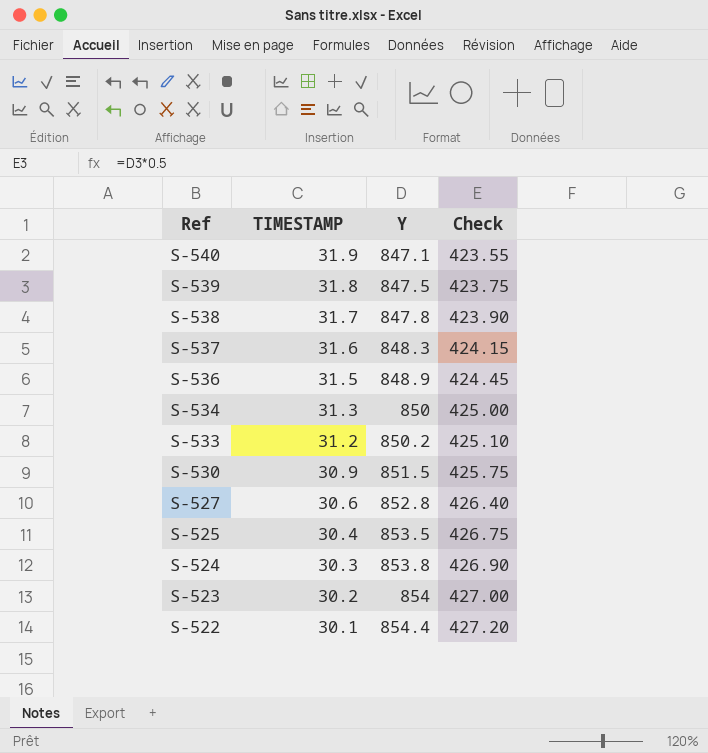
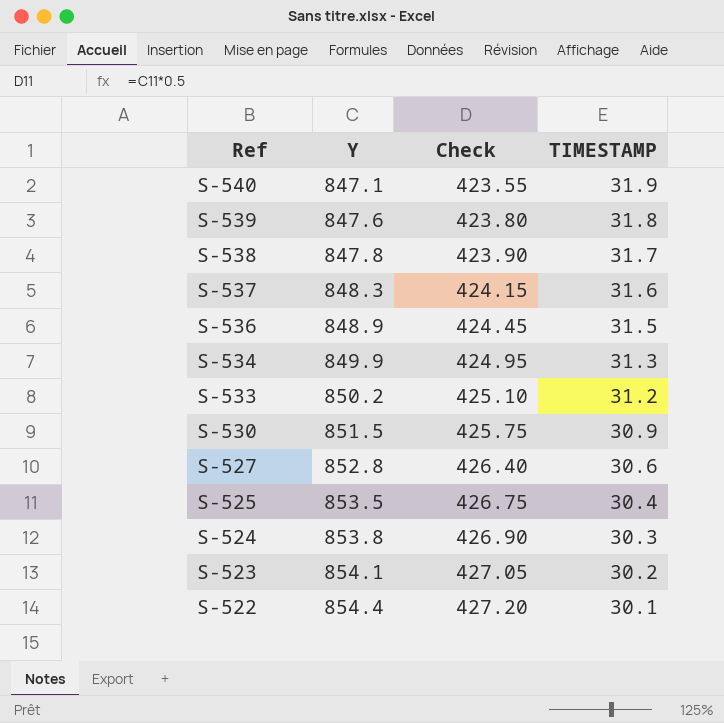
column TIMESTAMP | position: 2 -> 4
S-539 | Y: 847.5 -> 847.6
S-539 | Check: 423.75 -> 423.80
S-534 | Y: 850 -> 849.9
S-534 | Check: 425.00 -> 424.95
S-523 | Y: 854 -> 854.1
S-523 | Check: 427.00 -> 427.05

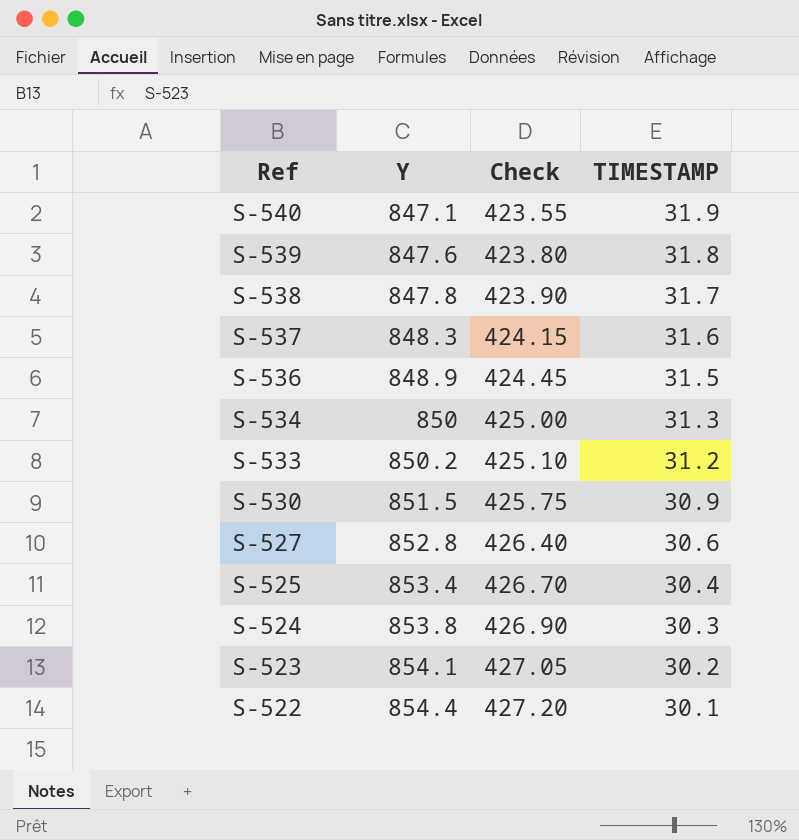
S-534 | Y: 849.9 -> 850
S-534 | Check: 424.95 -> 425.00
S-525 | Y: 853.5 -> 853.4
S-525 | Check: 426.75 -> 426.70

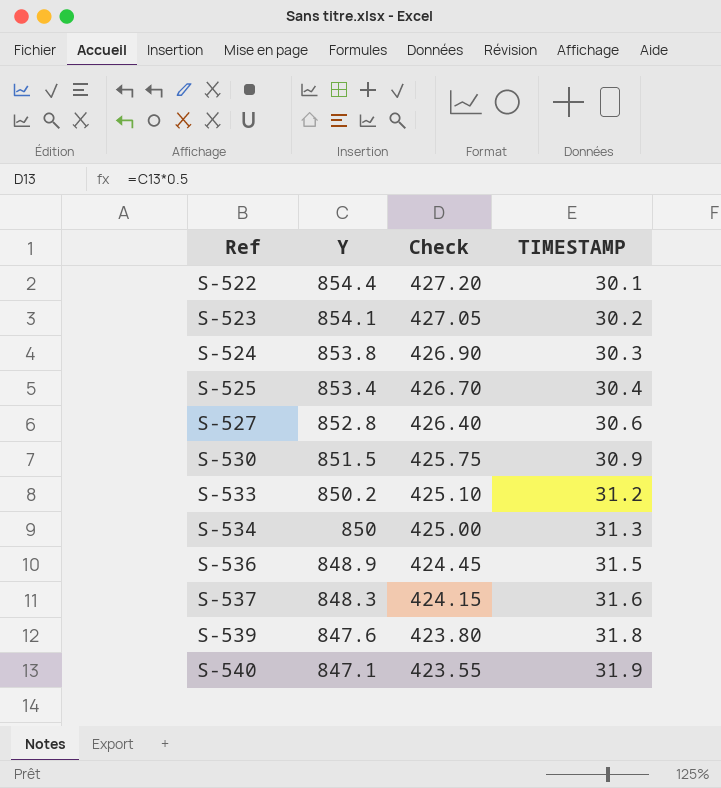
row order: Ref descending -> Ref ascending
row S-538: 847.8 | 423.90 | 31.7 -> none

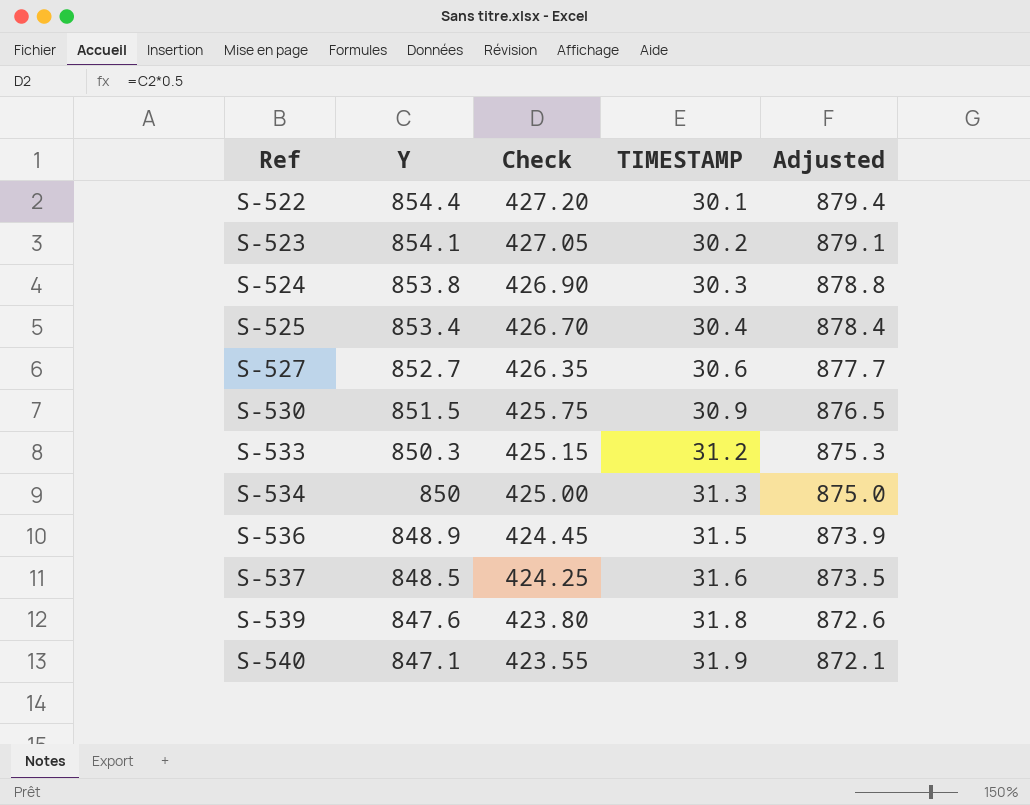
column Adjusted | formula: none -> [Y] + 25
S-527 | Y: 852.8 -> 852.7
S-527 | Check: 426.40 -> 426.35
S-533 | Y: 850.2 -> 850.3
S-533 | Check: 425.10 -> 425.15
S-537 | Y: 848.3 -> 848.5
S-537 | Check: 424.15 -> 424.25

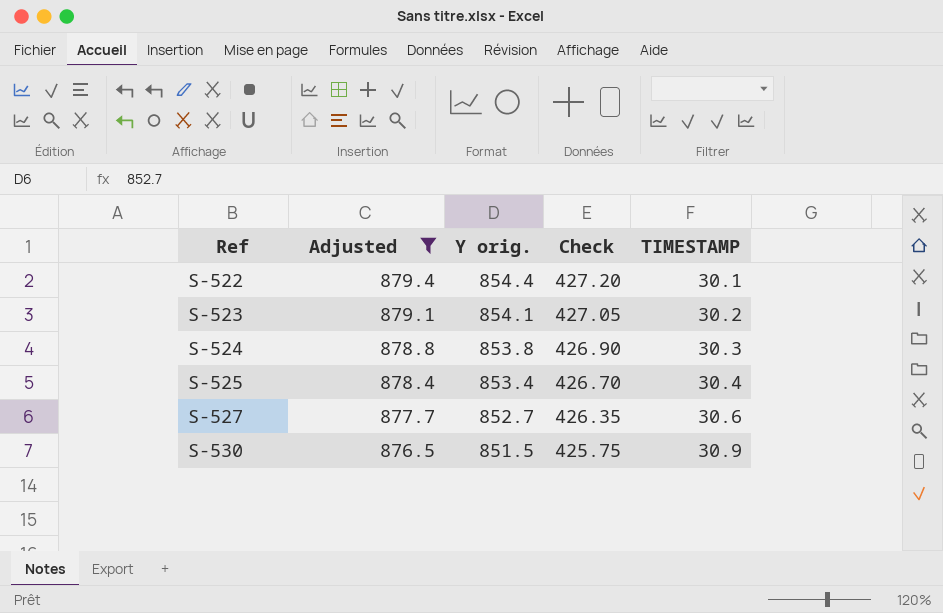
filter: none -> Adjusted >= 876.5
column Adjusted | position: 5 -> 2
column name: Y -> Y orig.

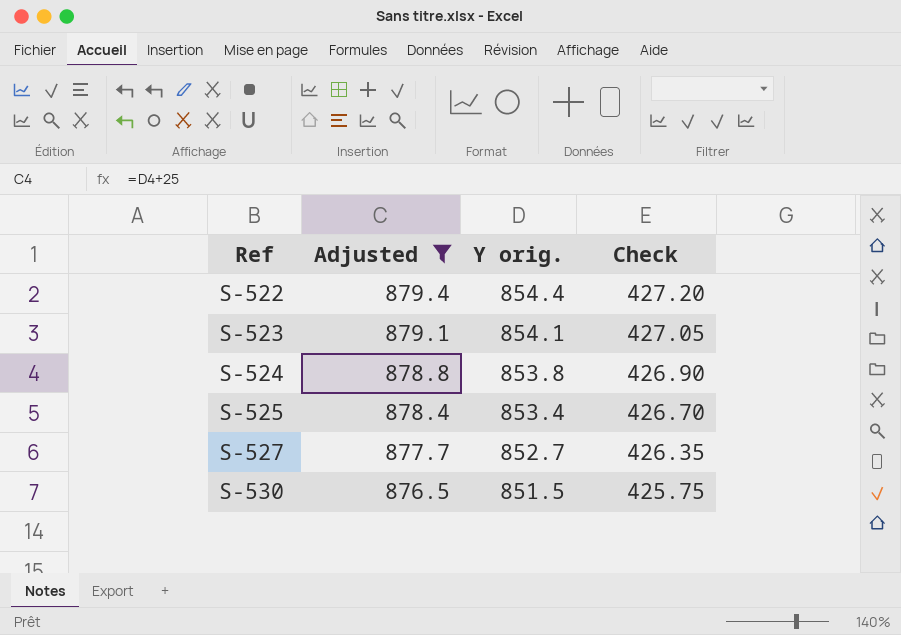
column TIMESTAMP | position: 5 -> none

